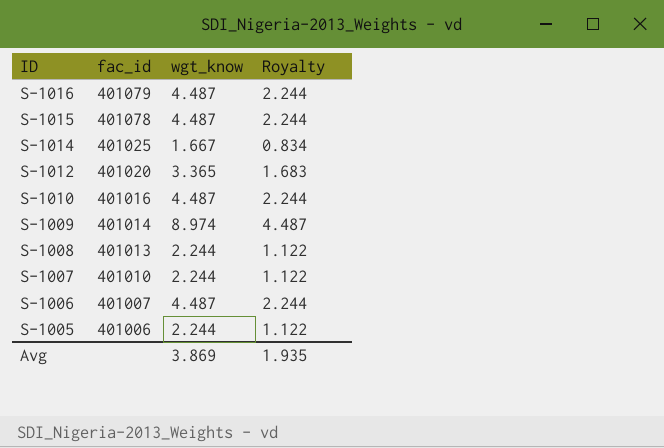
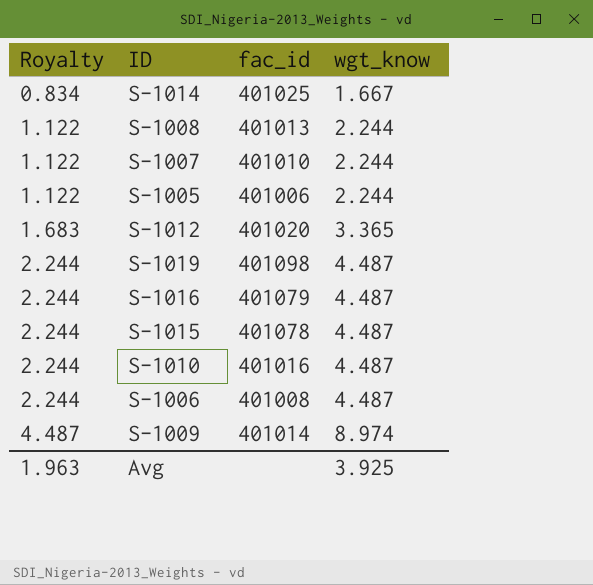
row order: ID descending -> Royalty ascending
column Royalty | position: 4 -> 1
row S-1019: none -> 2.244 | 401098 | 4.487
S-1006 | fac_id: 401007 -> 401008
Avg | Royalty: 1.935 -> 1.963
Avg | wgt_know: 3.869 -> 3.925

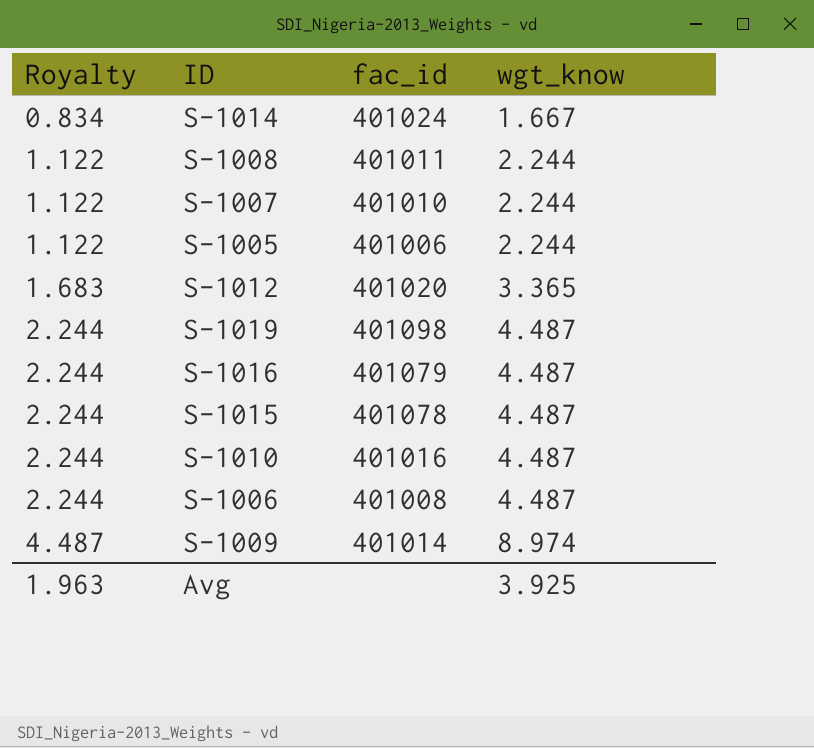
S-1014 | fac_id: 401025 -> 401024
S-1008 | fac_id: 401013 -> 401011

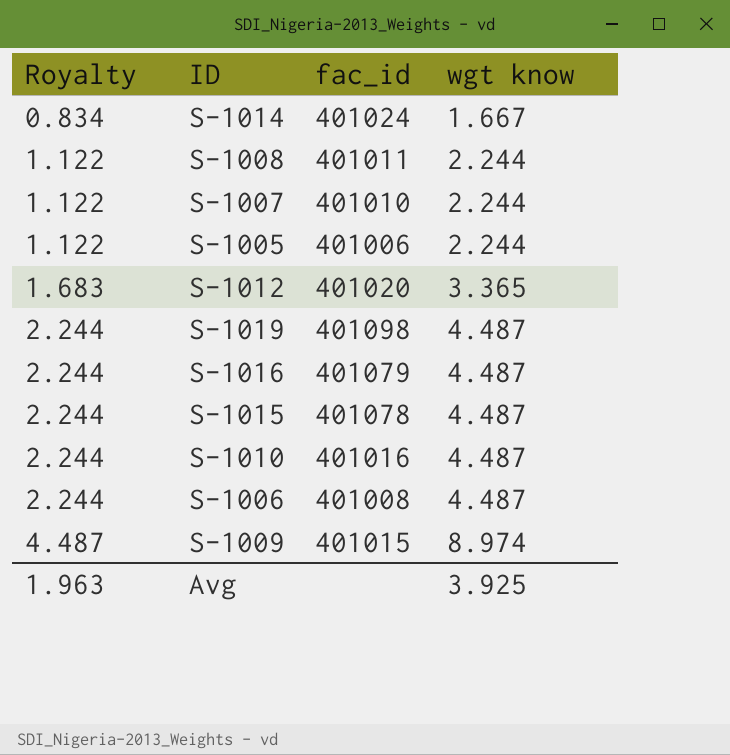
column name: wgt_know -> wgt know
S-1009 | fac_id: 401014 -> 401015

